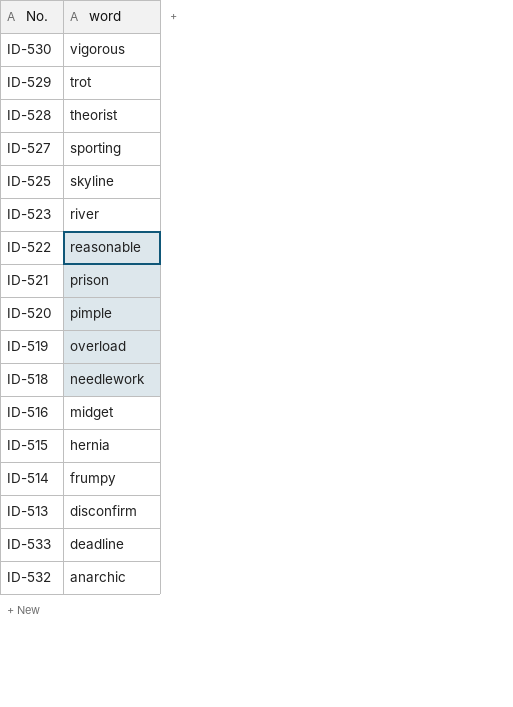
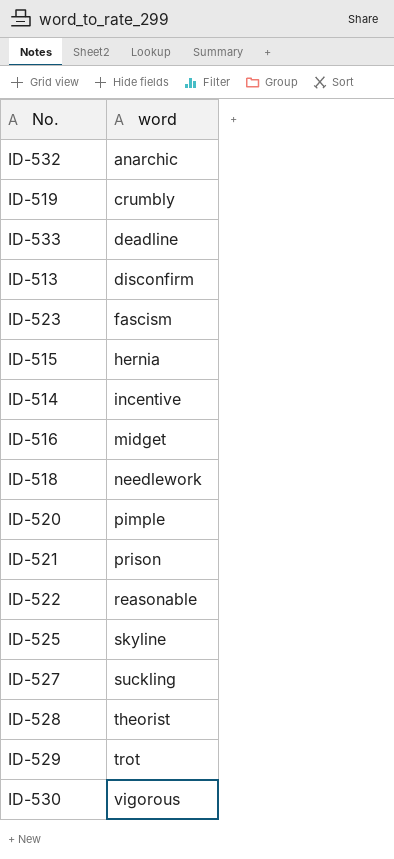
row order: word descending -> word ascending
ID-519 | word: overload -> crumbly
ID-523 | word: river -> fascism
ID-514 | word: frumpy -> incentive
ID-527 | word: sporting -> suckling

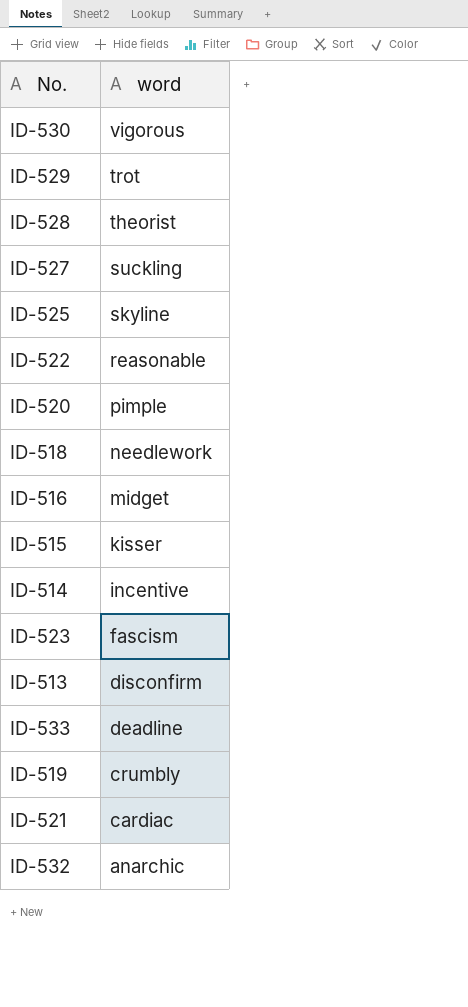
row order: word ascending -> word descending
ID-515 | word: hernia -> kisser
ID-521 | word: prison -> cardiac

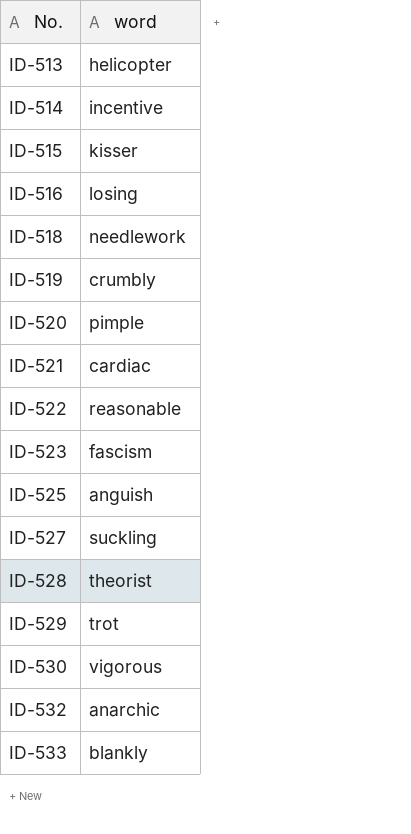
row order: word descending -> No. ascending
ID-513 | word: disconfirm -> helicopter
ID-516 | word: midget -> losing
ID-525 | word: skyline -> anguish
ID-533 | word: deadline -> blankly

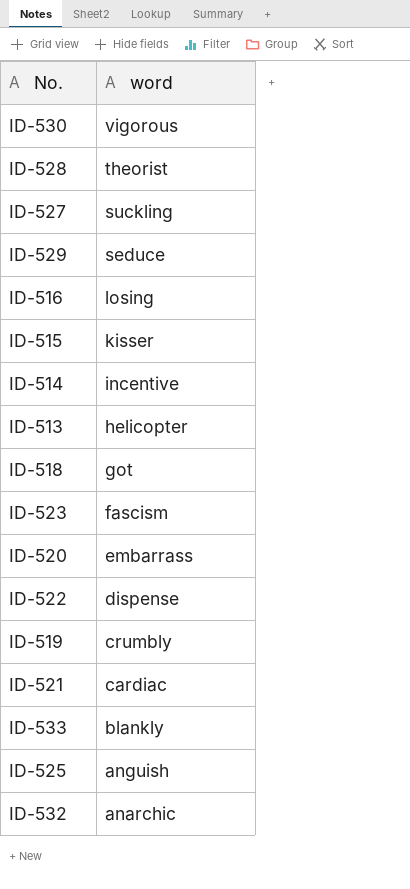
row order: No. ascending -> word descending
ID-529 | word: trot -> seduce
ID-518 | word: needlework -> got
ID-520 | word: pimple -> embarrass
ID-522 | word: reasonable -> dispense

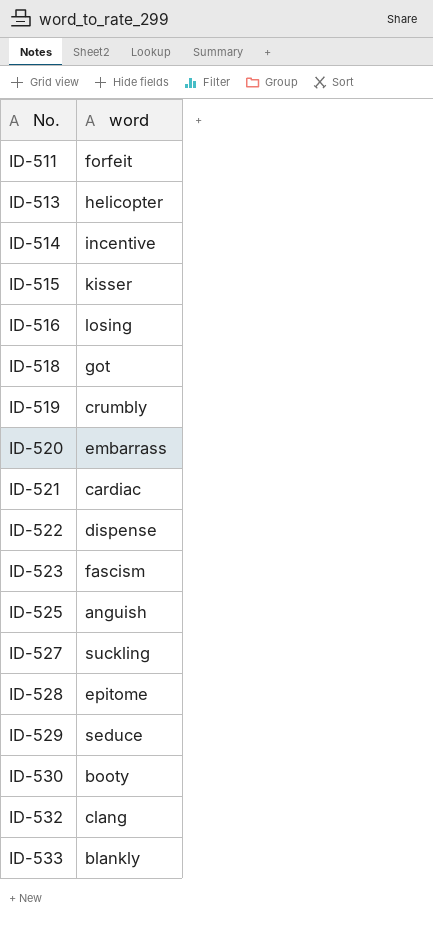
row order: word descending -> No. ascending
row ID-511: none -> forfeit
ID-528 | word: theorist -> epitome
ID-530 | word: vigorous -> booty
ID-532 | word: anarchic -> clang

